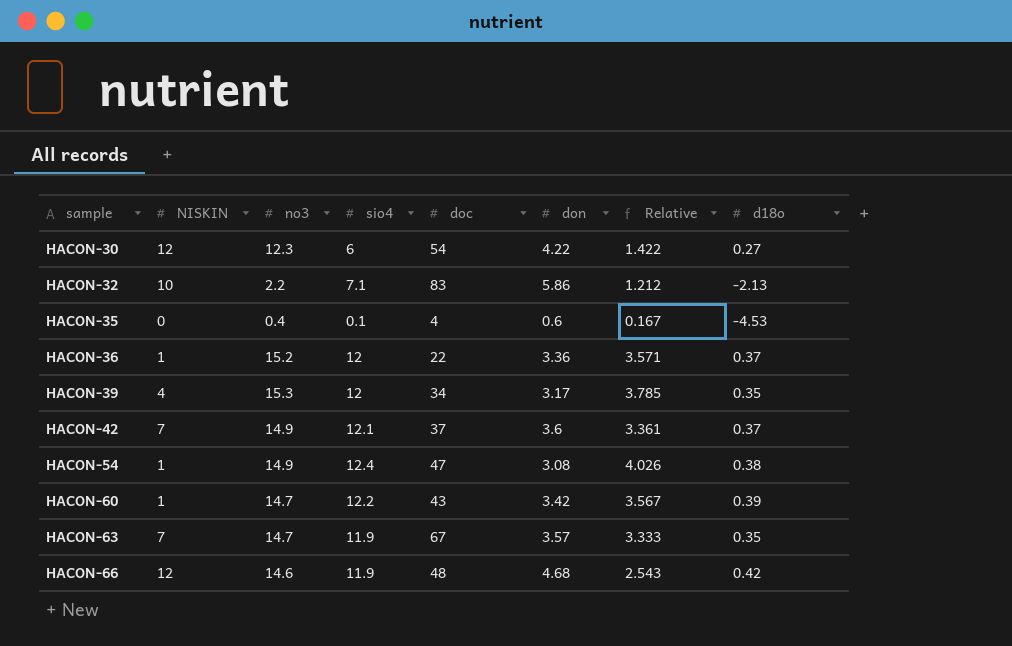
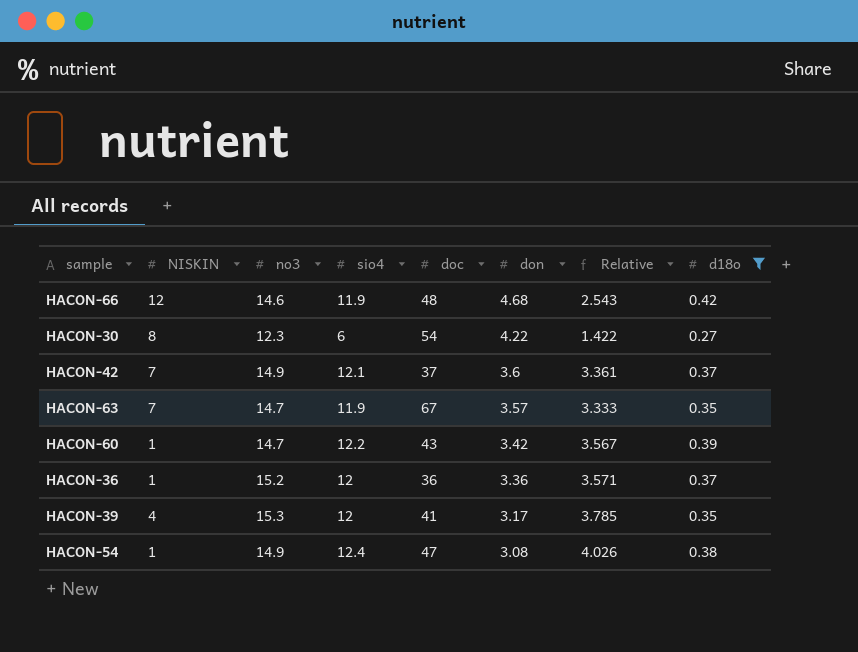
filter: none -> d18o >= 0.27
row order: sample ascending -> don descending
HACON-30 | NISKIN: 12 -> 8
HACON-36 | doc: 22 -> 36
HACON-39 | doc: 34 -> 41

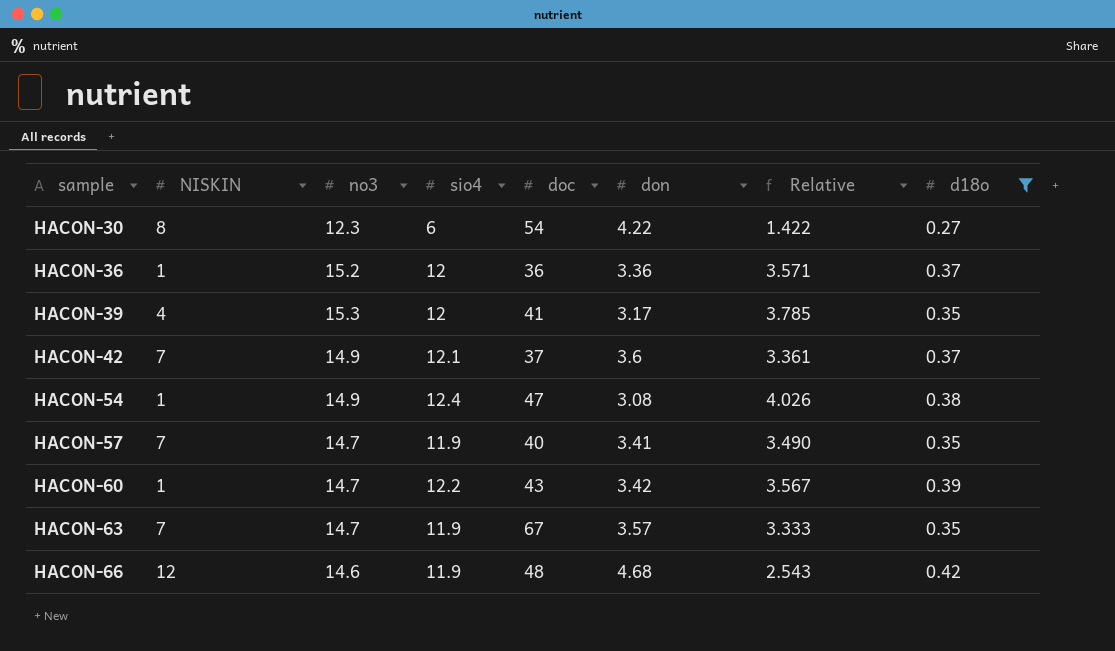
row order: don descending -> sample ascending
row HACON-57: none -> 7 | 14.7 | 11.9 | 40 | 3.41 | 3.490 | 0.35

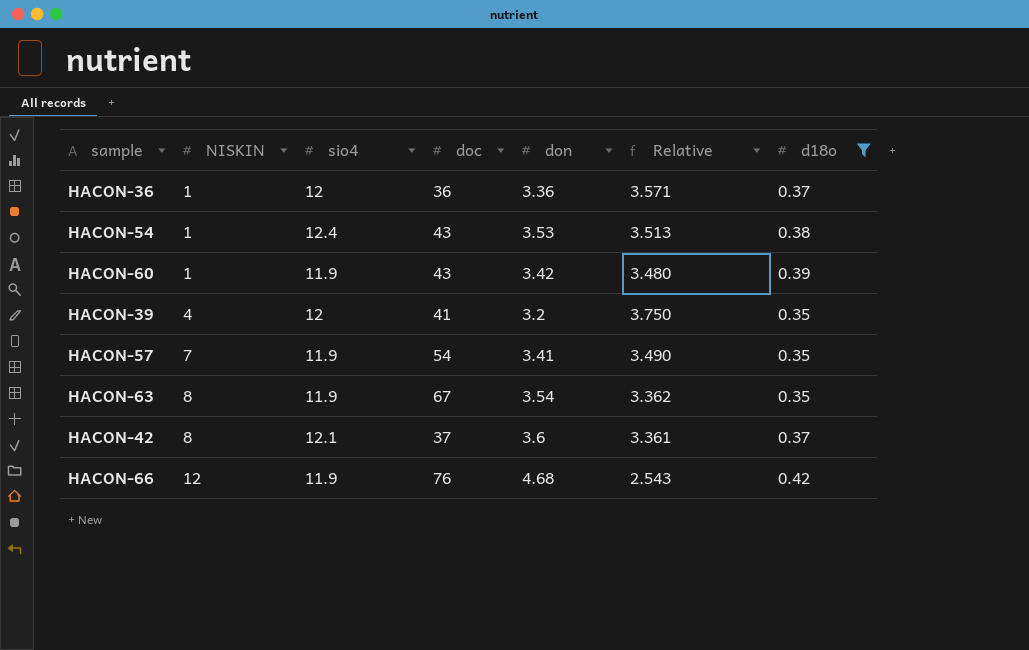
row order: sample ascending -> NISKIN ascending
column no3 | position: 3 -> none
row HACON-30: 8 | 12.3 | 6 | 54 | 4.22 | 1.422 | 0.27 -> none
HACON-54 | doc: 47 -> 43
HACON-54 | don: 3.08 -> 3.53
HACON-54 | Relative: 4.026 -> 3.513
HACON-60 | sio4: 12.2 -> 11.9
HACON-60 | Relative: 3.567 -> 3.480
HACON-39 | don: 3.17 -> 3.2
HACON-39 | Relative: 3.785 -> 3.750
HACON-57 | doc: 40 -> 54
HACON-63 | NISKIN: 7 -> 8
HACON-63 | don: 3.57 -> 3.54
HACON-63 | Relative: 3.333 -> 3.362
HACON-42 | NISKIN: 7 -> 8
HACON-66 | doc: 48 -> 76

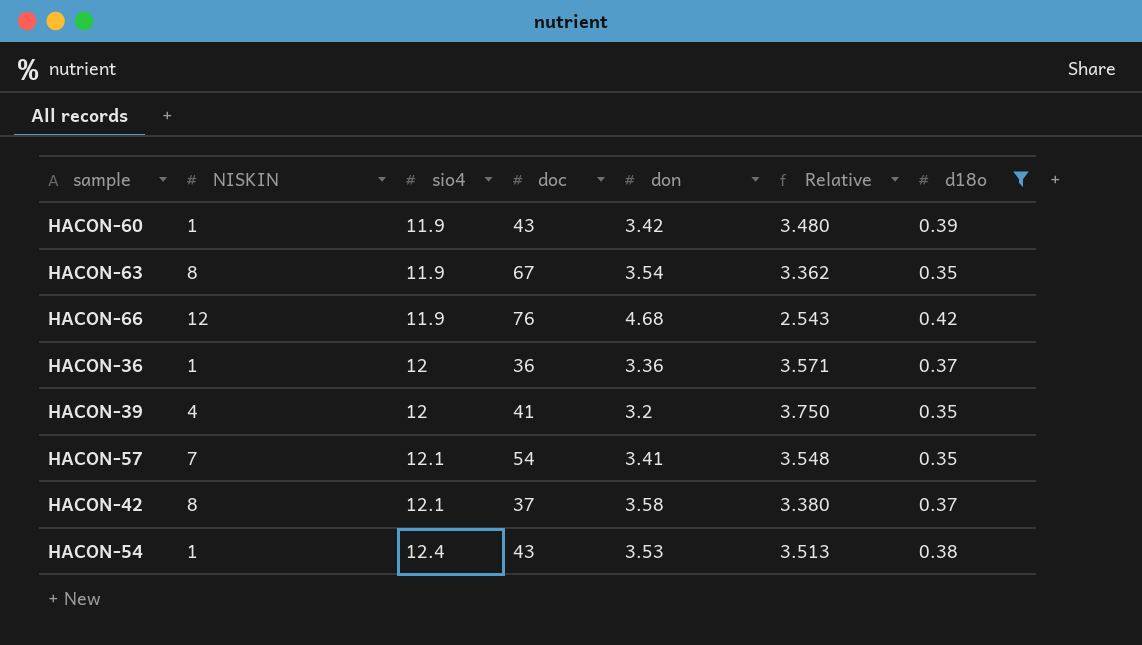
row order: NISKIN ascending -> sio4 ascending
HACON-57 | sio4: 11.9 -> 12.1
HACON-57 | Relative: 3.490 -> 3.548
HACON-42 | don: 3.6 -> 3.58
HACON-42 | Relative: 3.361 -> 3.380

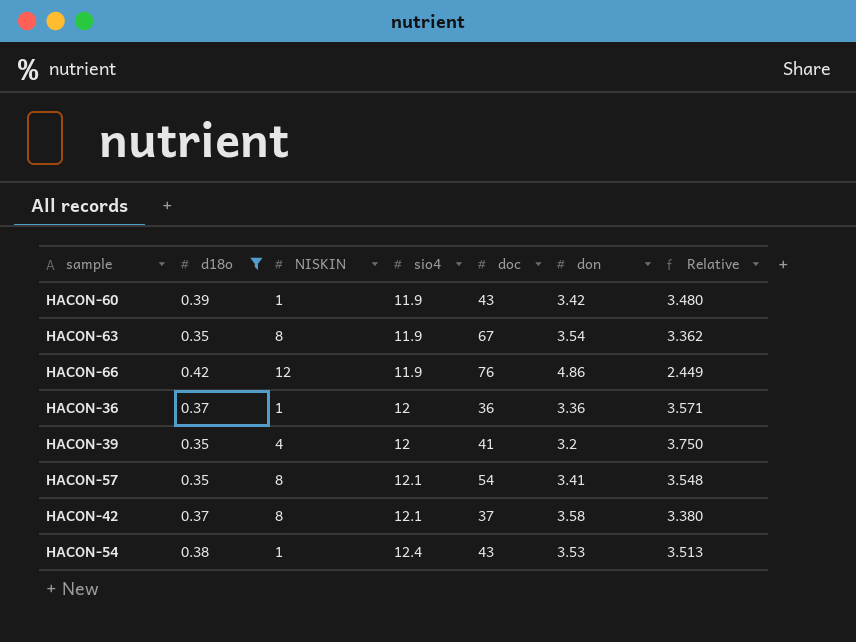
column d18o | position: 7 -> 2
HACON-66 | don: 4.68 -> 4.86
HACON-66 | Relative: 2.543 -> 2.449
HACON-57 | NISKIN: 7 -> 8

